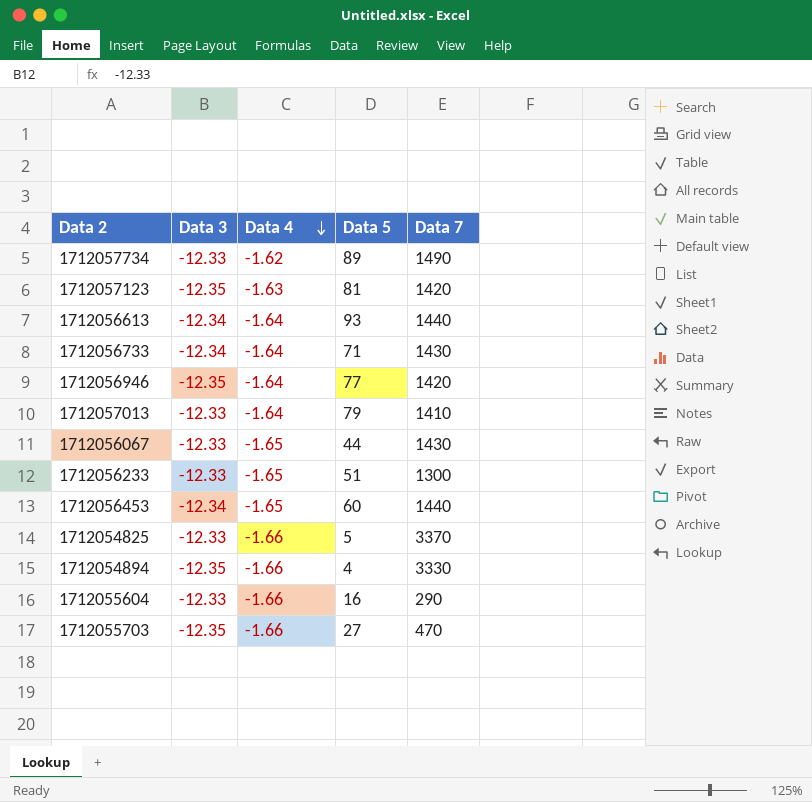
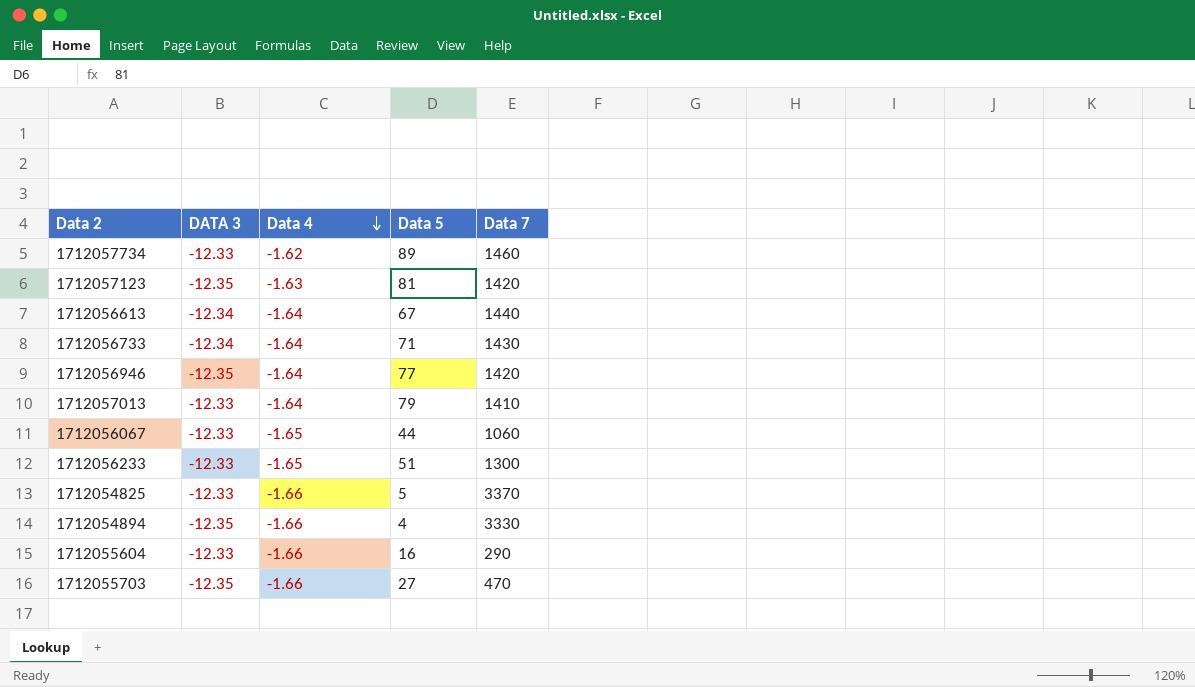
column name: Data 3 -> DATA 3
row 1712056453: -12.34 | -1.65 | 60 | 1440 -> none
1712057734 | Data 7: 1490 -> 1460
1712056613 | Data 5: 93 -> 67
1712056067 | Data 7: 1430 -> 1060

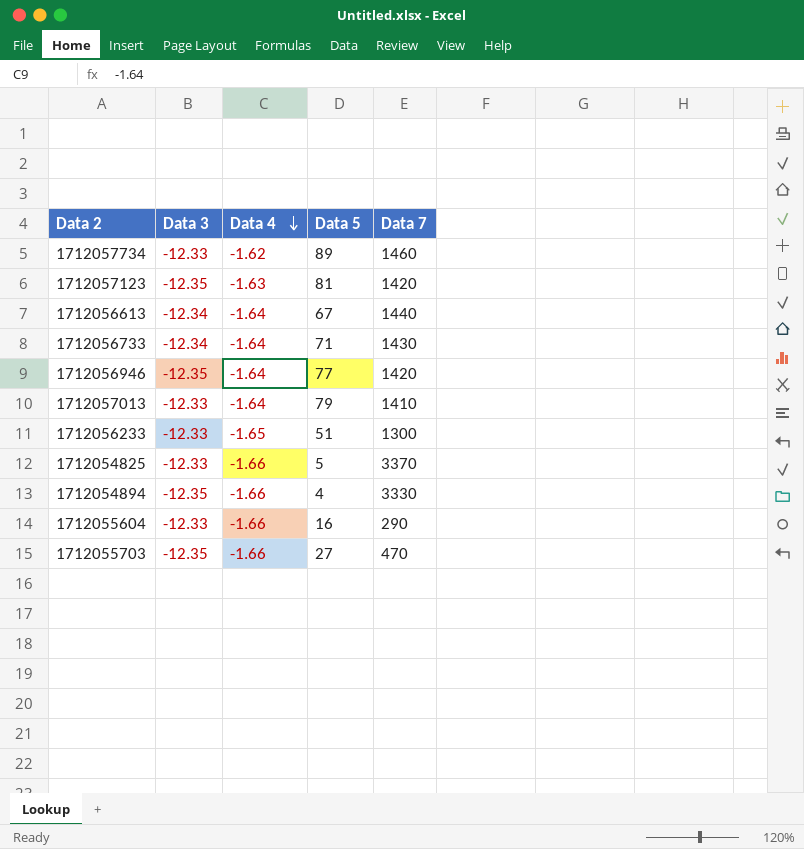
column name: DATA 3 -> Data 3
row 1712056067: -12.33 | -1.65 | 44 | 1060 -> none

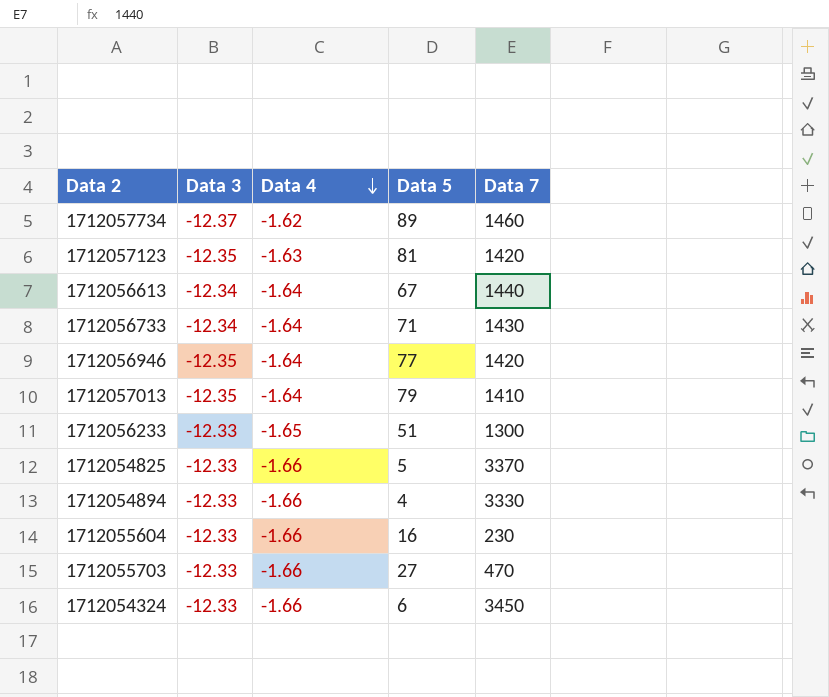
1712057734 | Data 3: -12.33 -> -12.37
1712057013 | Data 3: -12.33 -> -12.35
1712054894 | Data 3: -12.35 -> -12.33
1712055604 | Data 7: 290 -> 230
1712055703 | Data 3: -12.35 -> -12.33
row 1712054324: none -> -12.33 | -1.66 | 6 | 3450

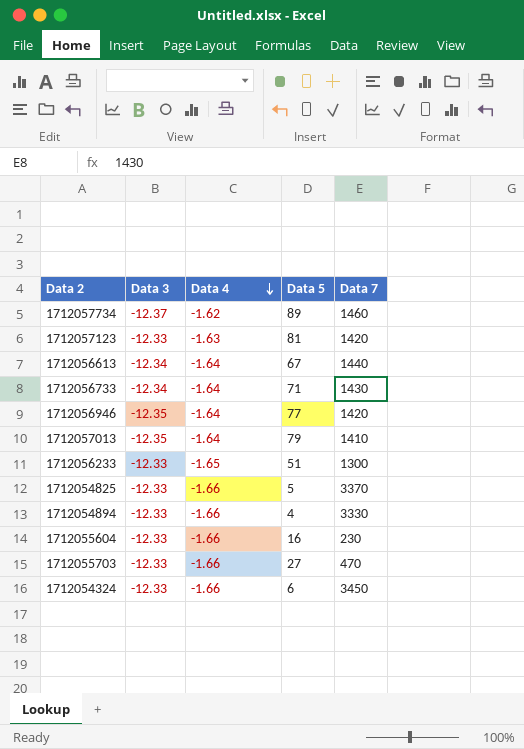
1712057123 | Data 3: -12.35 -> -12.33

